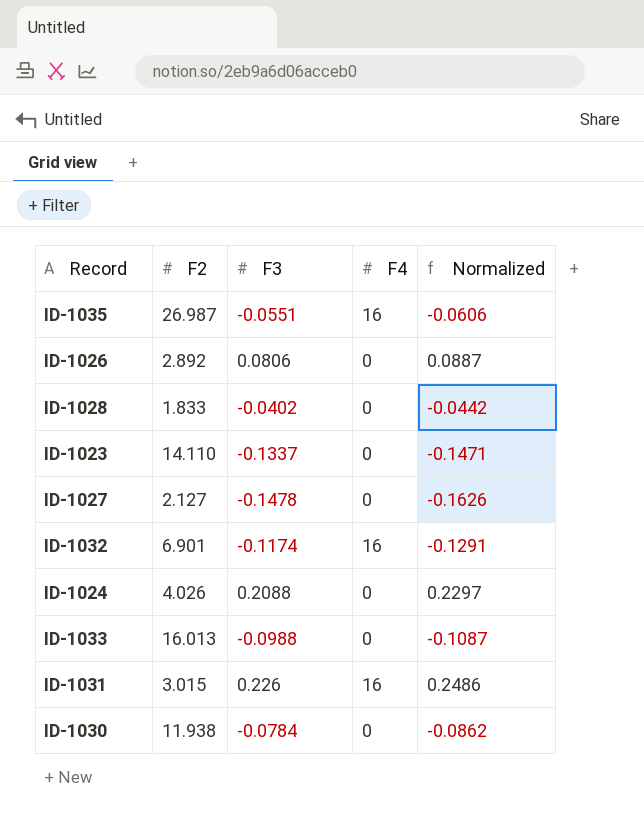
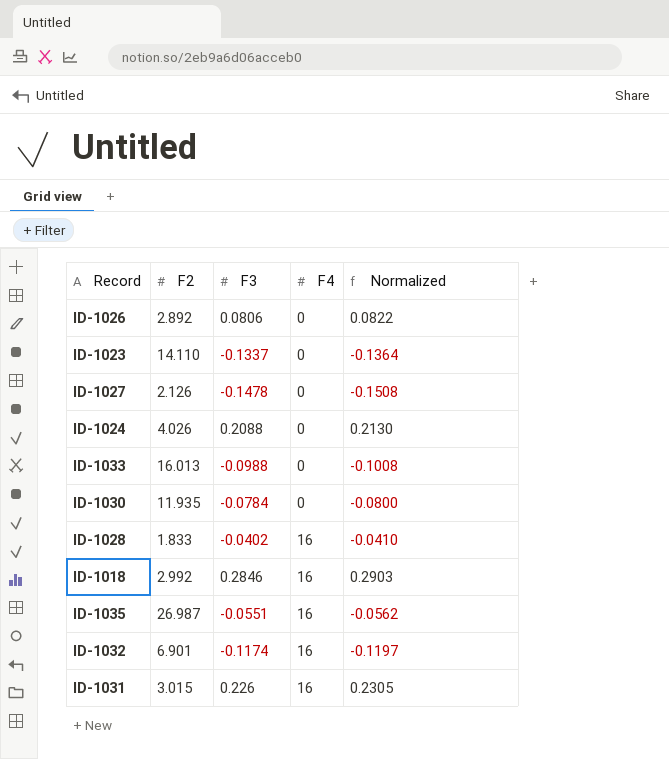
row order: none -> F4 ascending
column Normalized | formula: [F3] * 1.1 -> [F3] * 1.02
ID-1027 | F2: 2.127 -> 2.126
ID-1030 | F2: 11.938 -> 11.935
ID-1028 | F4: 0 -> 16
row ID-1018: none -> 2.992 | 0.2846 | 16 | 0.2903

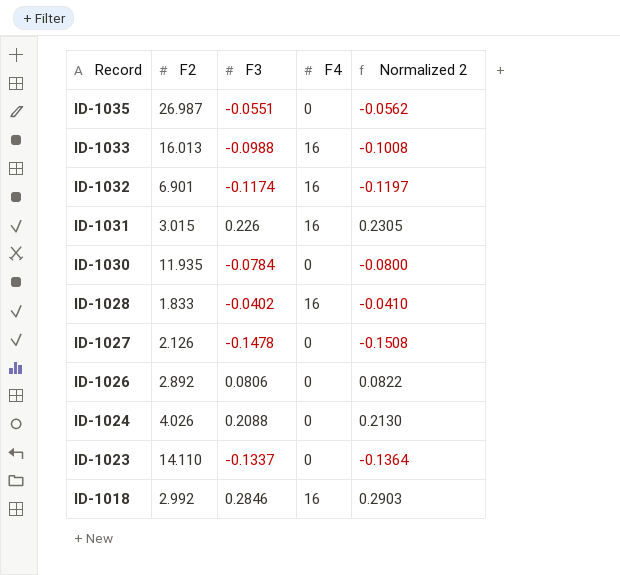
row order: F4 ascending -> Record descending
column name: Normalized -> Normalized 2
ID-1035 | F4: 16 -> 0
ID-1033 | F4: 0 -> 16

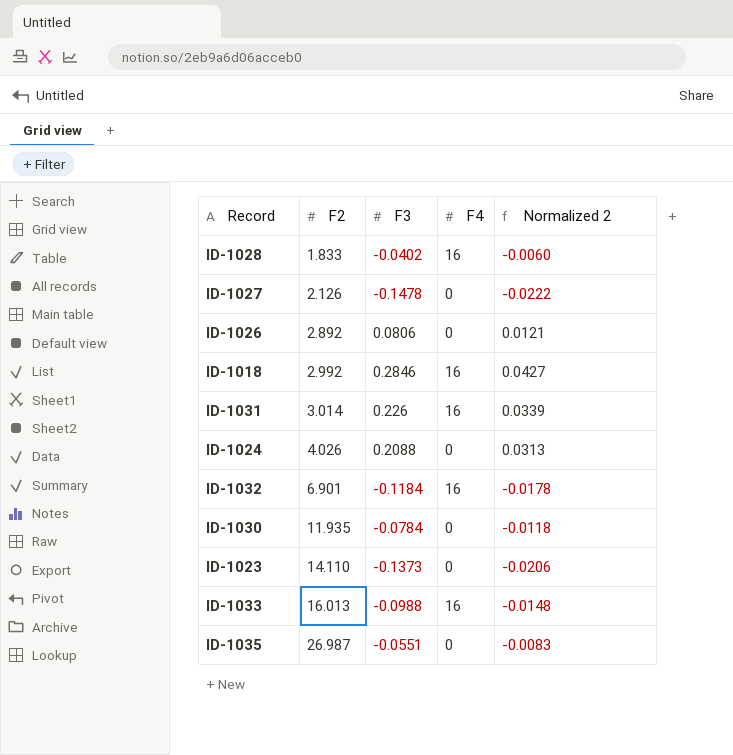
row order: Record descending -> F2 ascending
column Normalized 2 | formula: [F3] * 1.02 -> [F3] * 0.15
ID-1031 | F2: 3.015 -> 3.014
ID-1032 | F3: -0.1174 -> -0.1184
ID-1023 | F3: -0.1337 -> -0.1373

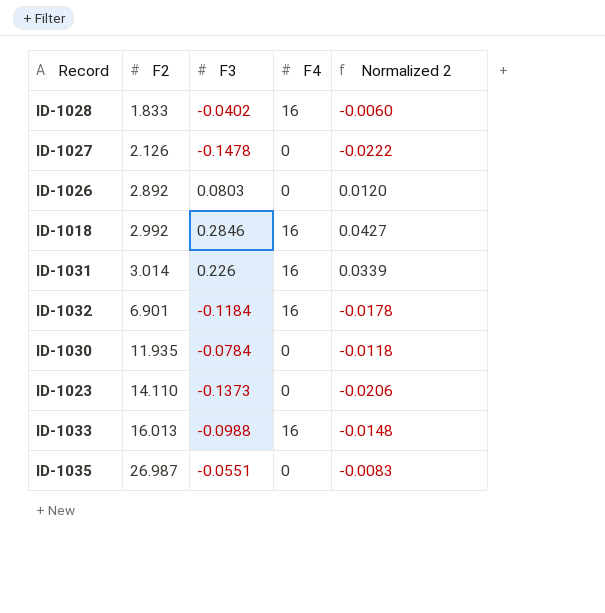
row ID-1024: 4.026 | 0.2088 | 0 | 0.0313 -> none
ID-1026 | F3: 0.0806 -> 0.0803
ID-1026 | Normalized 2: 0.0121 -> 0.0120

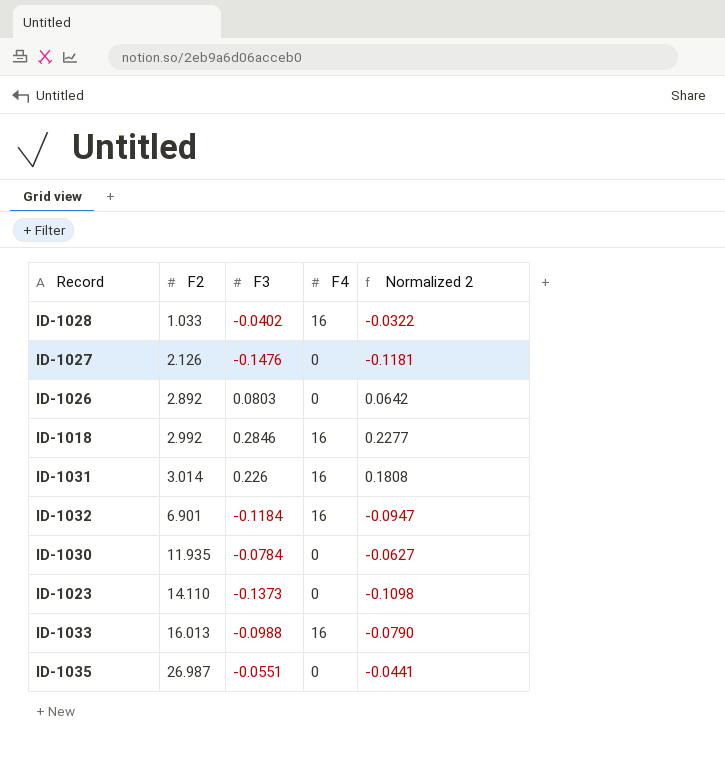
column Normalized 2 | formula: [F3] * 0.15 -> [F3] * 0.8
ID-1028 | F2: 1.833 -> 1.033
ID-1027 | F3: -0.1478 -> -0.1476

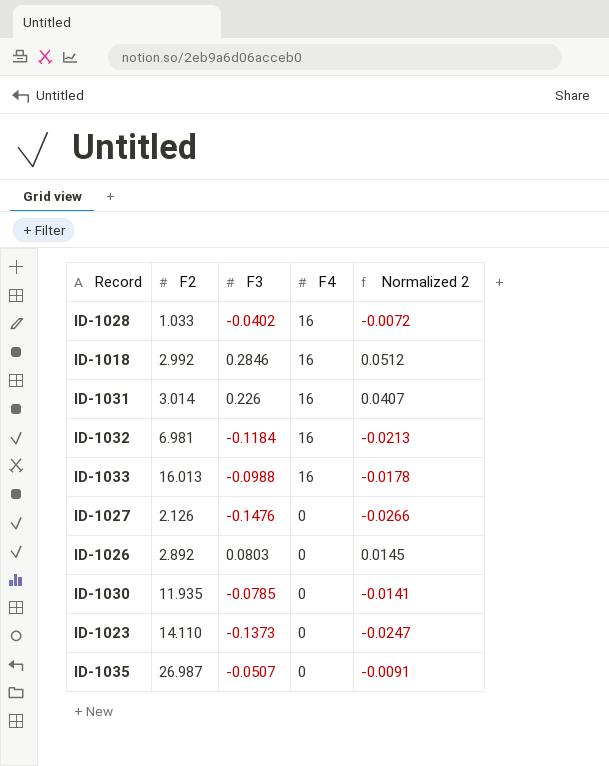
row order: F2 ascending -> F4 descending
column Normalized 2 | formula: [F3] * 0.8 -> [F3] * 0.18
ID-1032 | F2: 6.901 -> 6.981
ID-1030 | F3: -0.0784 -> -0.0785
ID-1035 | F3: -0.0551 -> -0.0507

